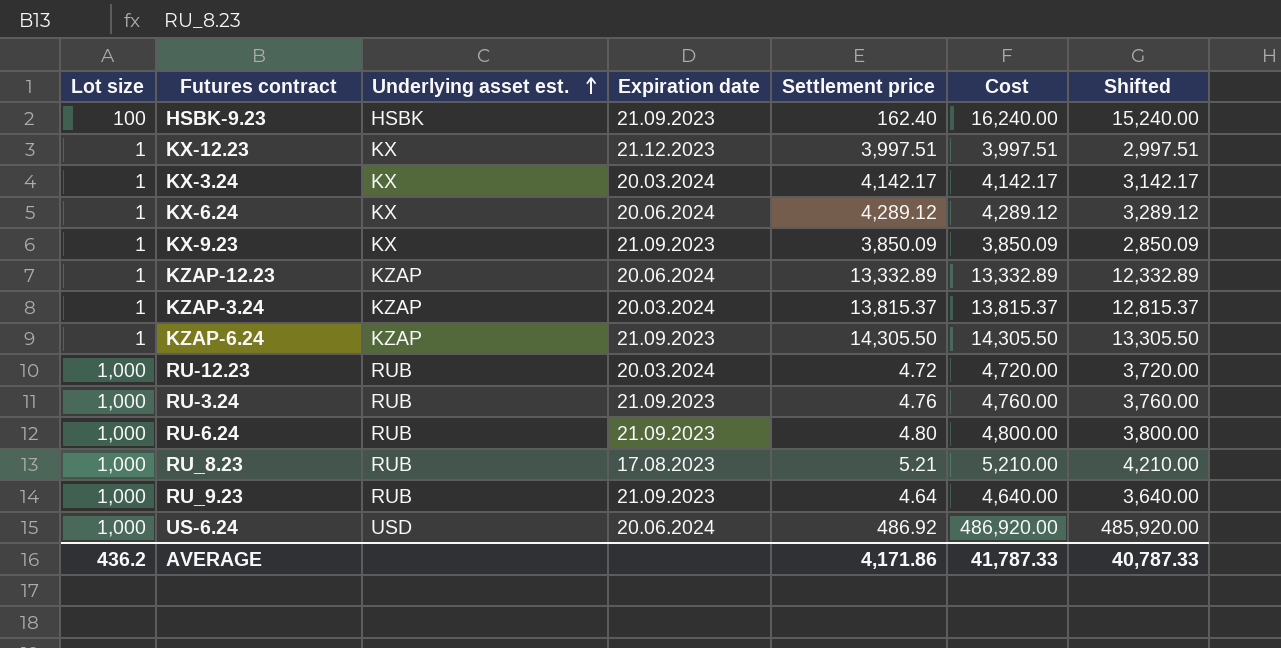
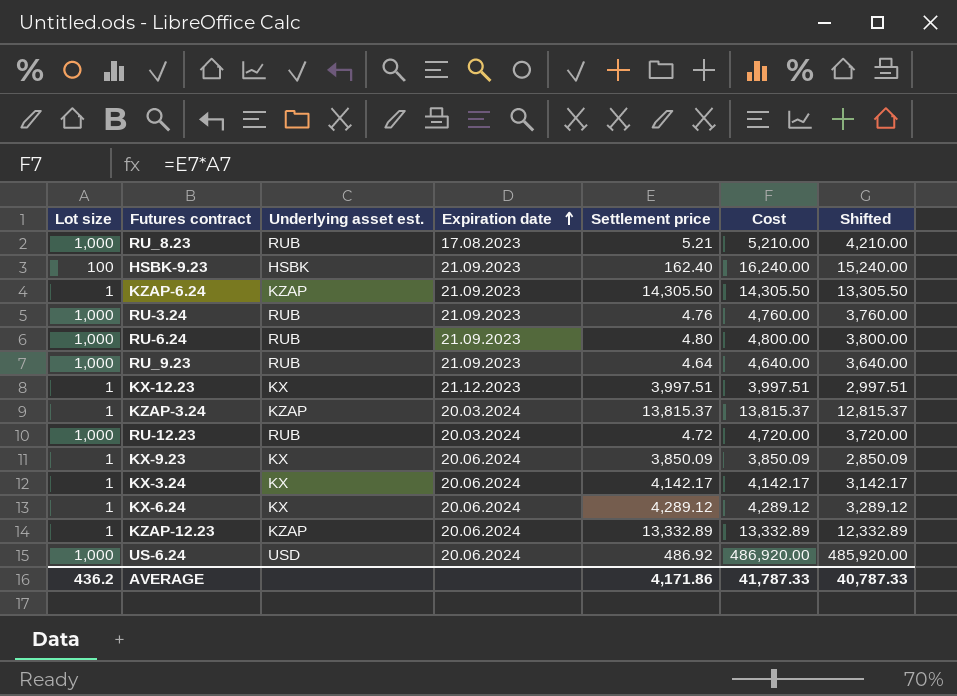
row order: Underlying asset est. ascending -> Expiration date ascending
KX-9.23 | Expiration date: 21.09.2023 -> 20.06.2024
KX-3.24 | Expiration date: 20.03.2024 -> 20.06.2024

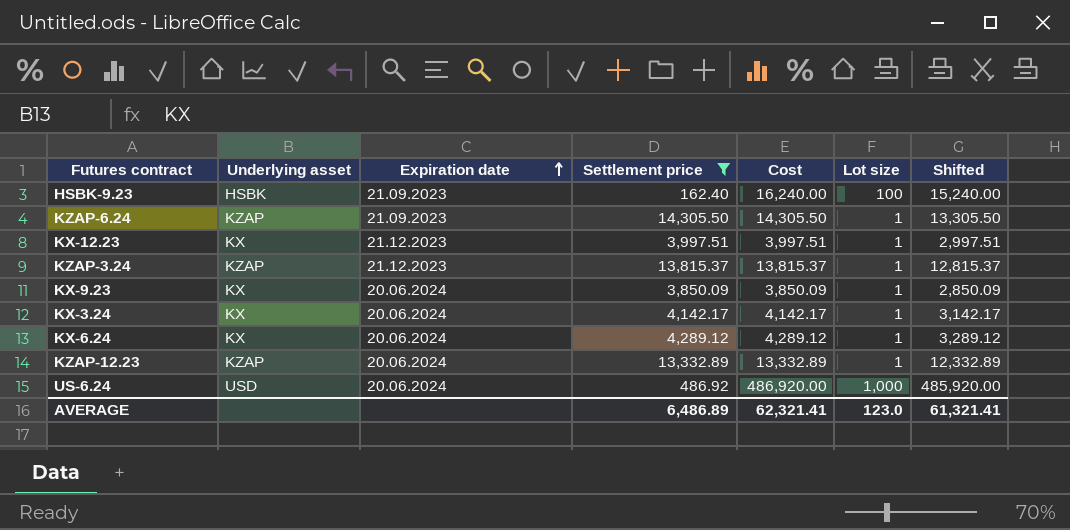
filter: none -> Settlement price >= 162.40
column name: Underlying asset est. -> Underlying asset
column Lot size | position: 1 -> 6
KZAP-3.24 | Expiration date: 20.03.2024 -> 21.12.2023
AVERAGE | Settlement price: 4,171.86 -> 6,486.89
AVERAGE | Cost: 41,787.33 -> 62,321.41
AVERAGE | Lot size: 436.2 -> 123.0
AVERAGE | Shifted: 40,787.33 -> 61,321.41

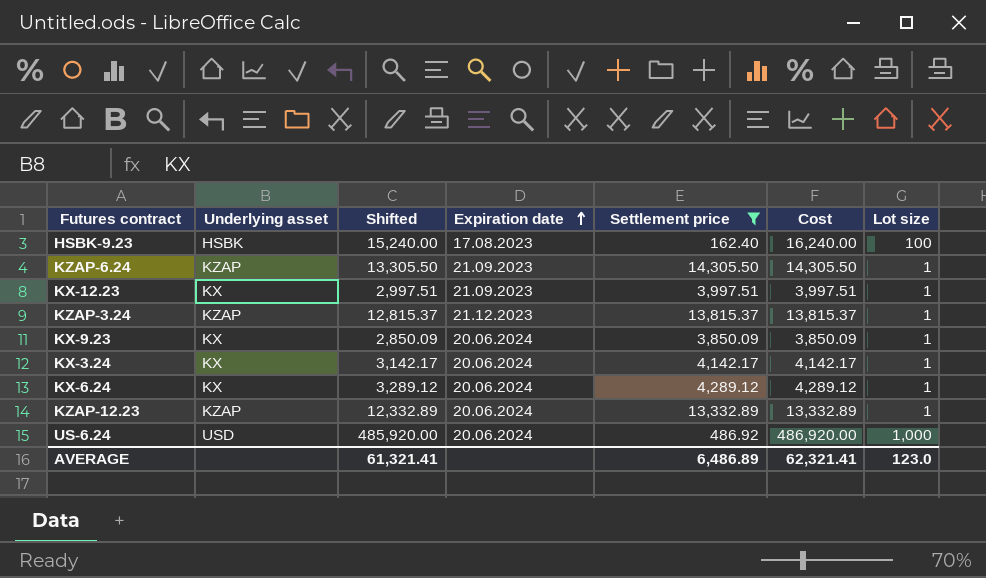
column Shifted | position: 7 -> 3
HSBK-9.23 | Expiration date: 21.09.2023 -> 17.08.2023
KX-12.23 | Expiration date: 21.12.2023 -> 21.09.2023

